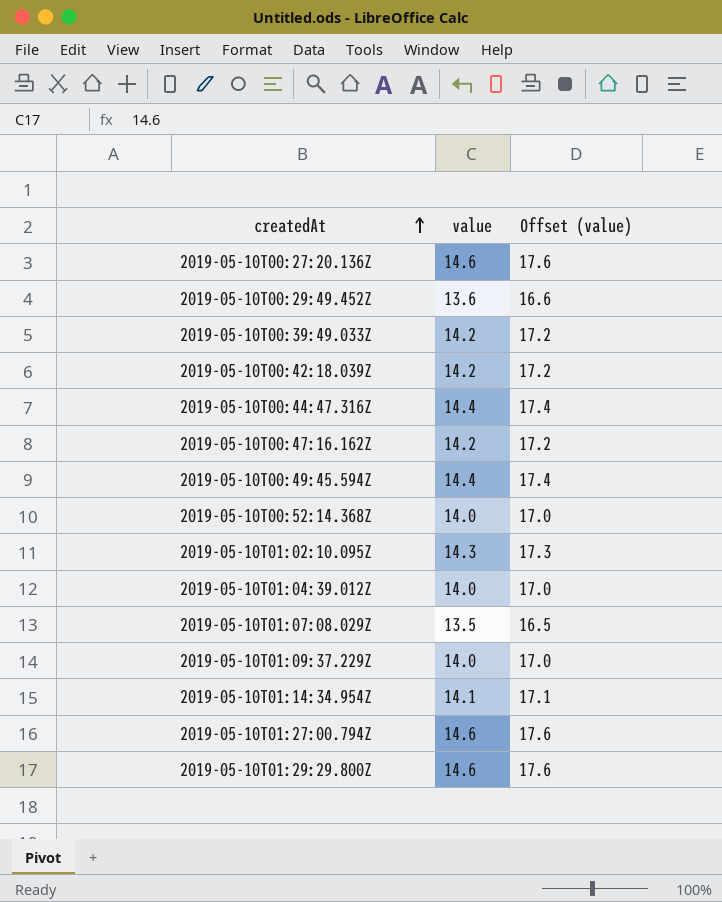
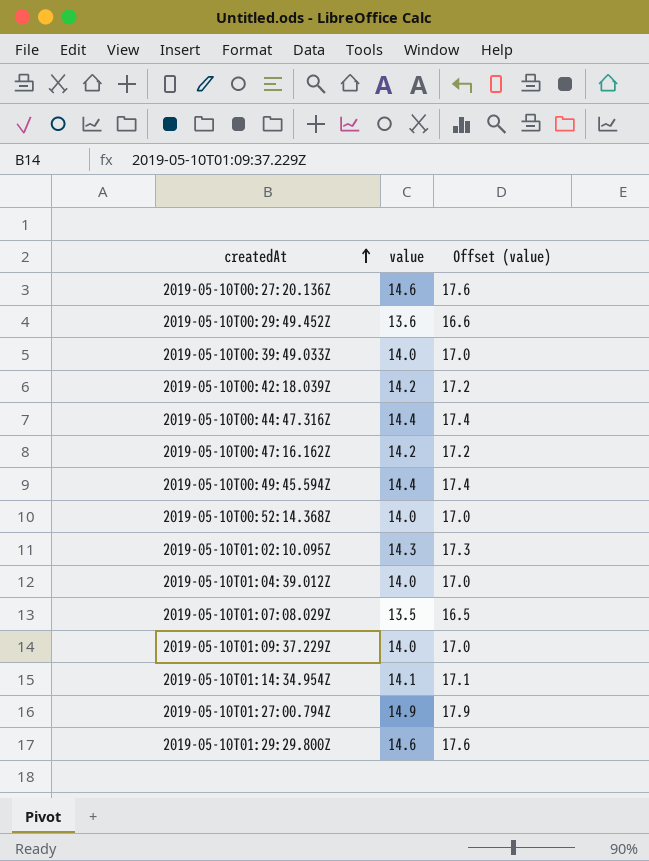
2019-05-10T00:39:49.033Z | value: 14.2 -> 14.0
2019-05-10T00:39:49.033Z | Offset (value): 17.2 -> 17.0
2019-05-10T01:27:00.794Z | value: 14.6 -> 14.9
2019-05-10T01:27:00.794Z | Offset (value): 17.6 -> 17.9

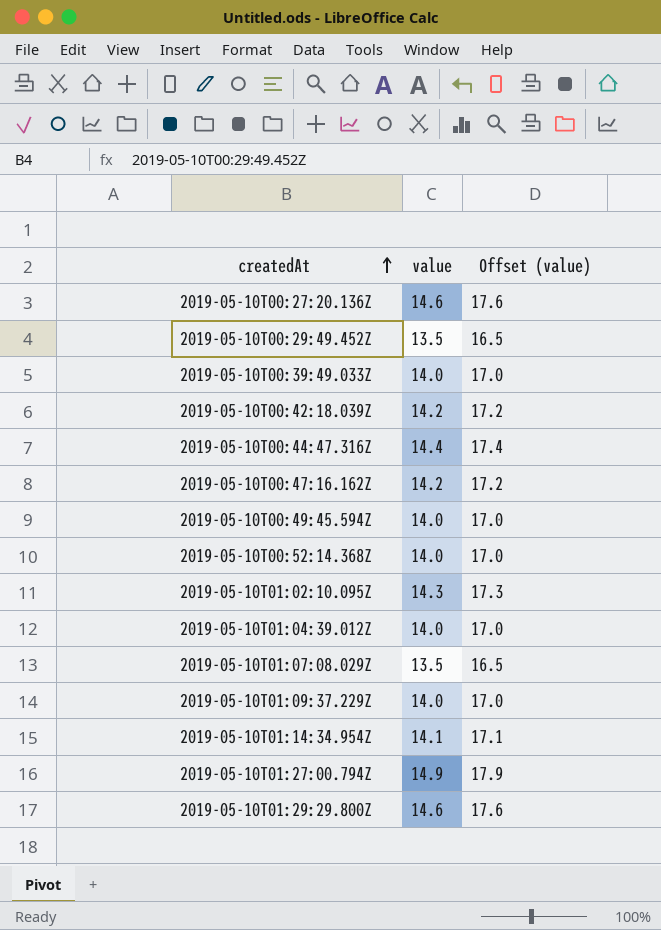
2019-05-10T00:29:49.452Z | value: 13.6 -> 13.5
2019-05-10T00:29:49.452Z | Offset (value): 16.6 -> 16.5
2019-05-10T00:49:45.594Z | value: 14.4 -> 14.0
2019-05-10T00:49:45.594Z | Offset (value): 17.4 -> 17.0

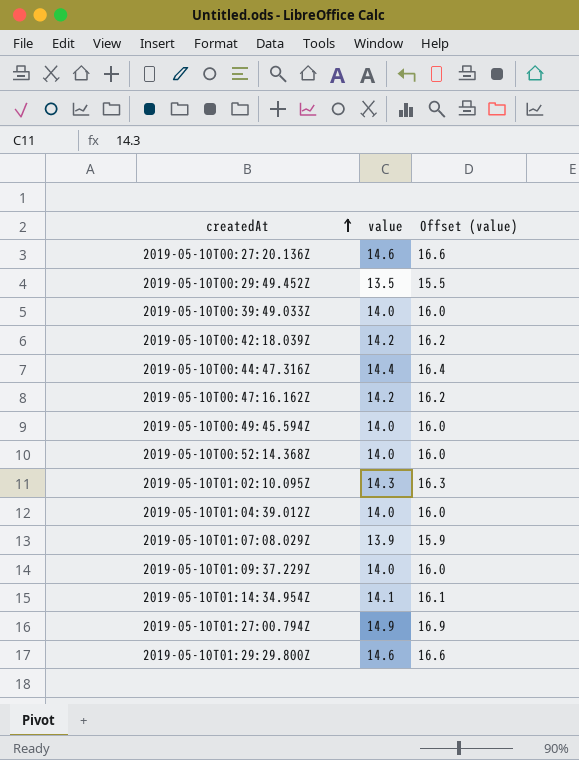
column Offset (value) | formula: [value] + 3 -> [value] + 2
2019-05-10T01:07:08.029Z | value: 13.5 -> 13.9

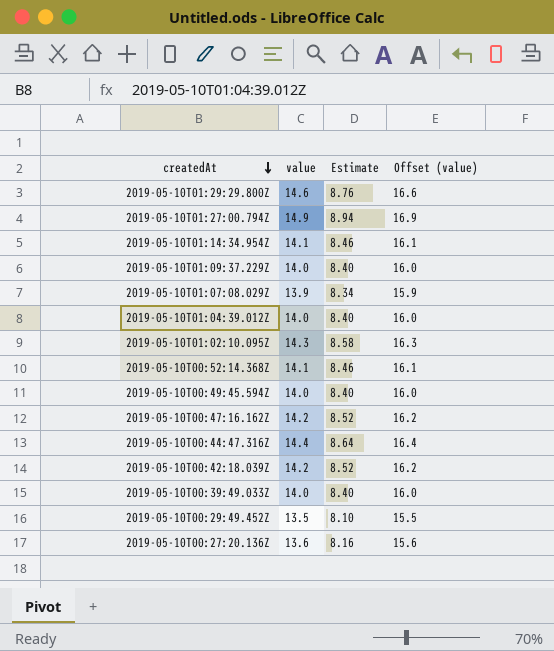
row order: createdAt ascending -> createdAt descending
column Estimate | formula: none -> [value] * 0.6
2019-05-10T00:52:14.368Z | value: 14.0 -> 14.1
2019-05-10T00:52:14.368Z | Offset (value): 16.0 -> 16.1
2019-05-10T00:27:20.136Z | value: 14.6 -> 13.6
2019-05-10T00:27:20.136Z | Offset (value): 16.6 -> 15.6

